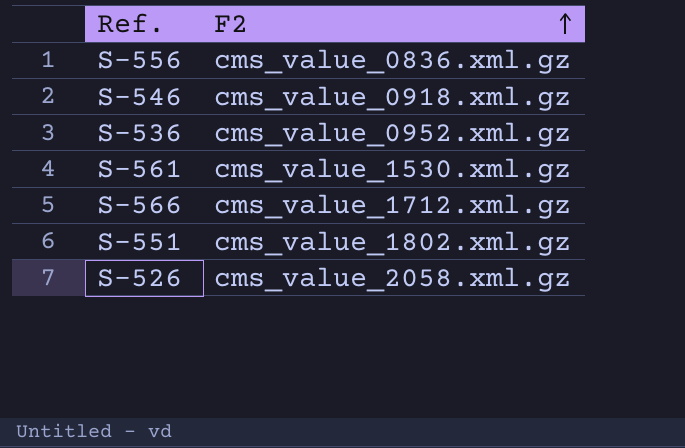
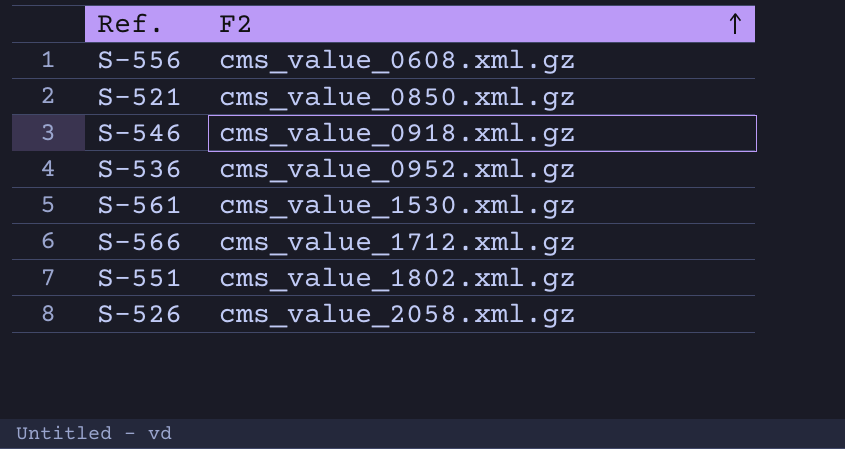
S-556 | F2: cms_value_0836.xml.gz -> cms_value_0608.xml.gz
row S-521: none -> cms_value_0850.xml.gz

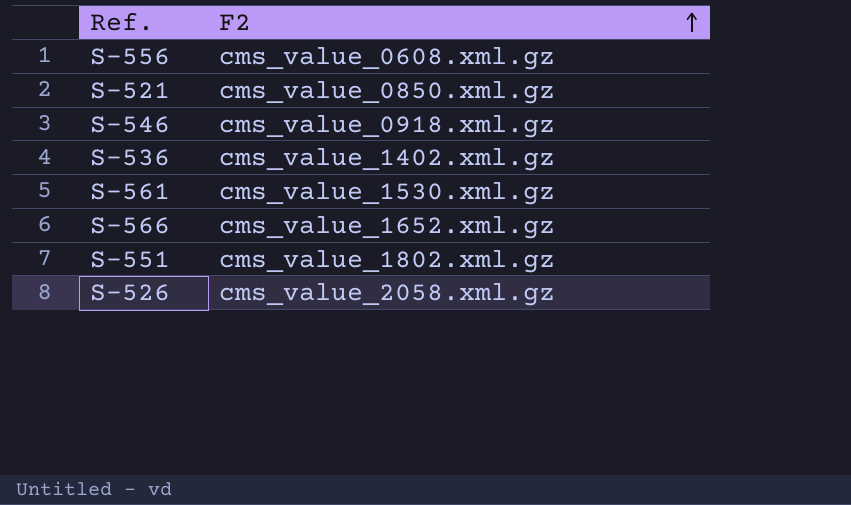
S-536 | F2: cms_value_0952.xml.gz -> cms_value_1402.xml.gz
S-566 | F2: cms_value_1712.xml.gz -> cms_value_1652.xml.gz

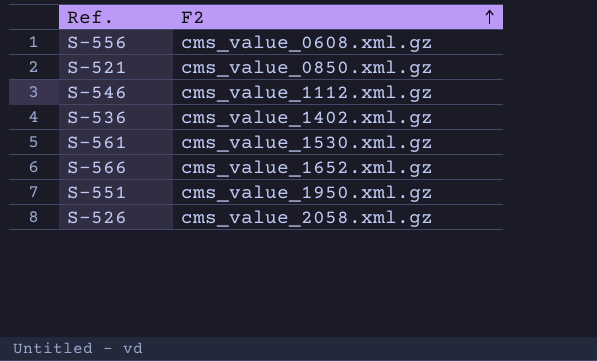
S-546 | F2: cms_value_0918.xml.gz -> cms_value_1112.xml.gz
S-551 | F2: cms_value_1802.xml.gz -> cms_value_1950.xml.gz

